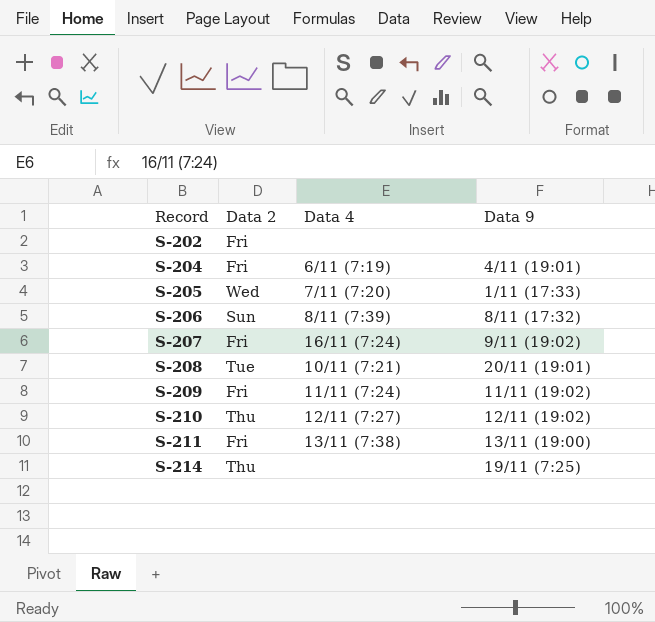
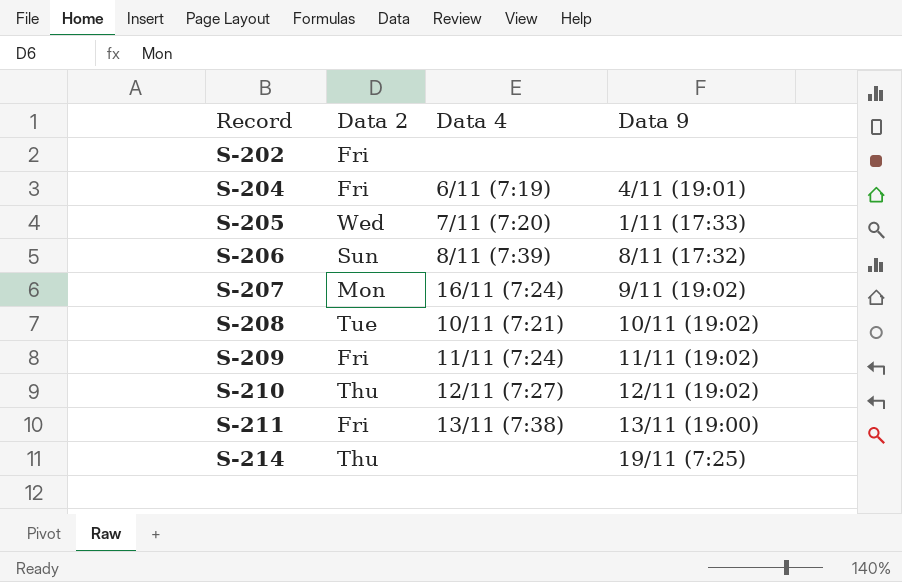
S-207 | Data 2: Fri -> Mon
S-208 | Data 9: 20/11 (19:01) -> 10/11 (19:02)

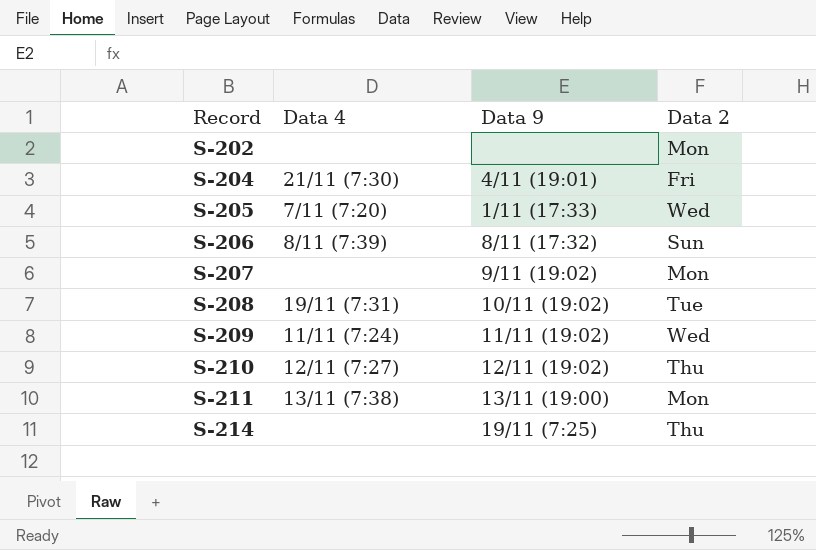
column Data 2 | position: 2 -> 4
S-202 | Data 2: Fri -> Mon
S-204 | Data 4: 6/11 (7:19) -> 21/11 (7:30)
S-207 | Data 4: 16/11 (7:24) -> none
S-208 | Data 4: 10/11 (7:21) -> 19/11 (7:31)
S-209 | Data 2: Fri -> Wed
S-211 | Data 2: Fri -> Mon

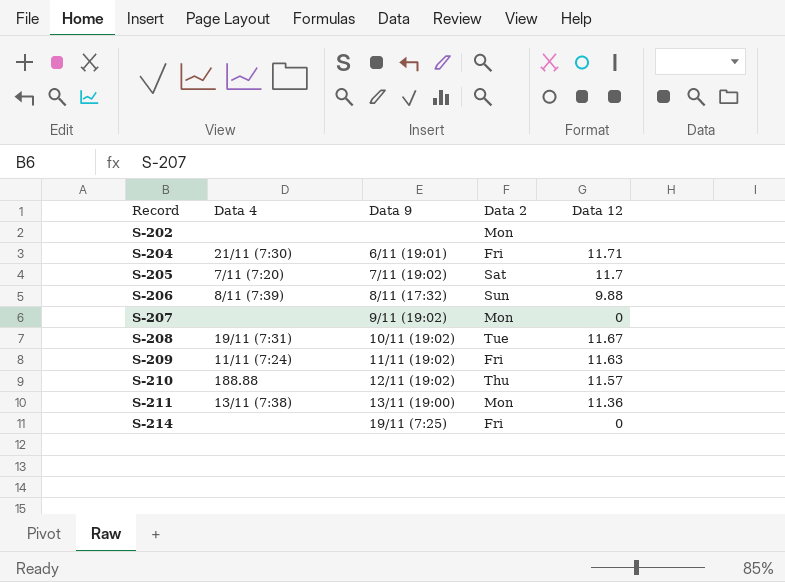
column Data 12 | position: none -> 5
S-204 | Data 9: 4/11 (19:01) -> 6/11 (19:01)
S-205 | Data 9: 1/11 (17:33) -> 7/11 (19:02)
S-205 | Data 2: Wed -> Sat
S-209 | Data 2: Wed -> Fri
S-210 | Data 4: 12/11 (7:27) -> 188.88
S-214 | Data 2: Thu -> Fri

